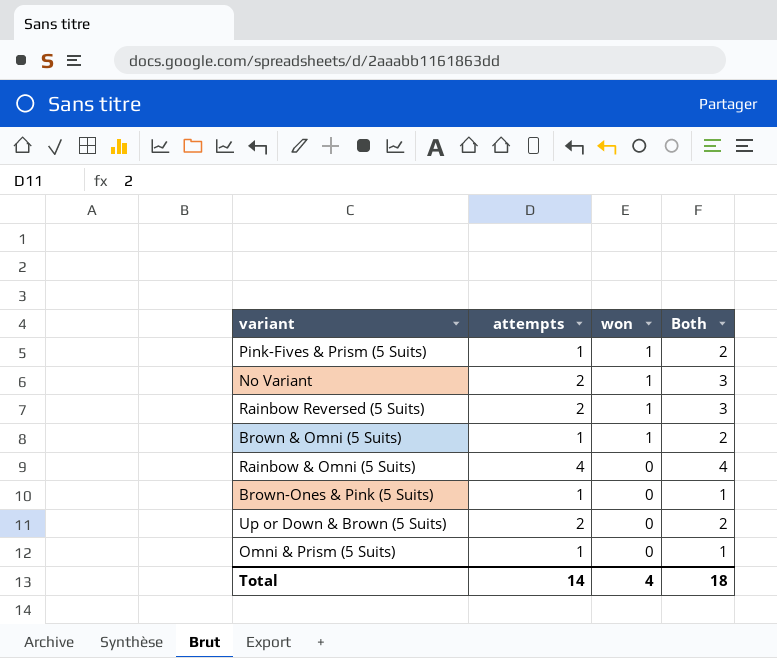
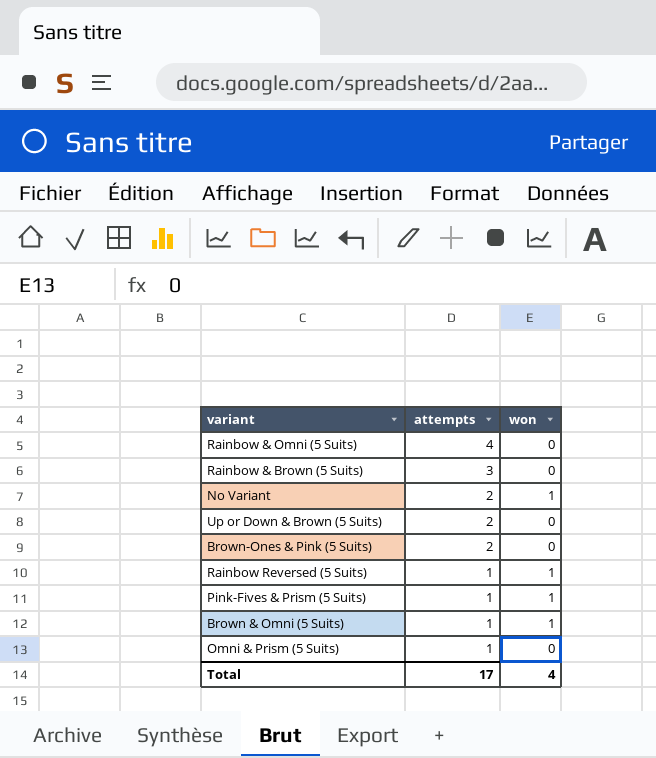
row order: won descending -> attempts descending
column Both | formula: [attempts] + [won] -> none
row Rainbow & Brown (5 Suits): none -> 3 | 0
Brown-Ones & Pink (5 Suits) | attempts: 1 -> 2
Rainbow Reversed (5 Suits) | attempts: 2 -> 1
Total | attempts: 14 -> 17

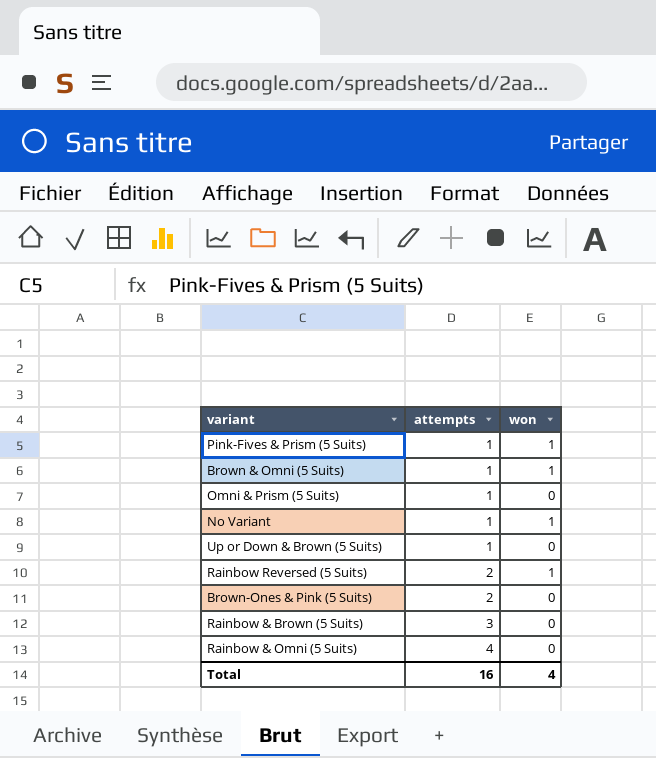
row order: attempts descending -> attempts ascending
No Variant | attempts: 2 -> 1
Up or Down & Brown (5 Suits) | attempts: 2 -> 1
Rainbow Reversed (5 Suits) | attempts: 1 -> 2
Total | attempts: 17 -> 16

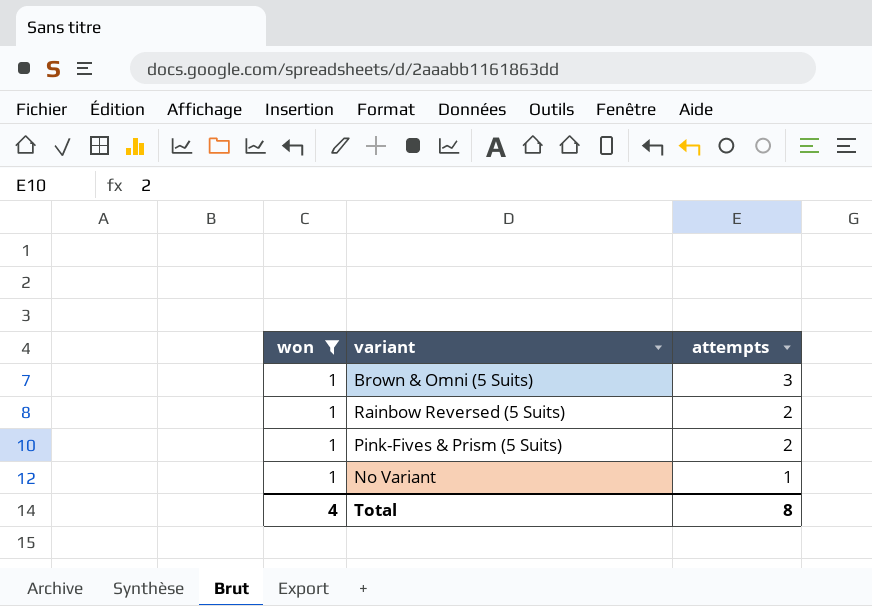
filter: none -> won = 1
row order: attempts ascending -> attempts descending
column won | position: 3 -> 1
Brown & Omni (5 Suits) | attempts: 1 -> 3
Pink-Fives & Prism (5 Suits) | attempts: 1 -> 2
Total | attempts: 16 -> 8

